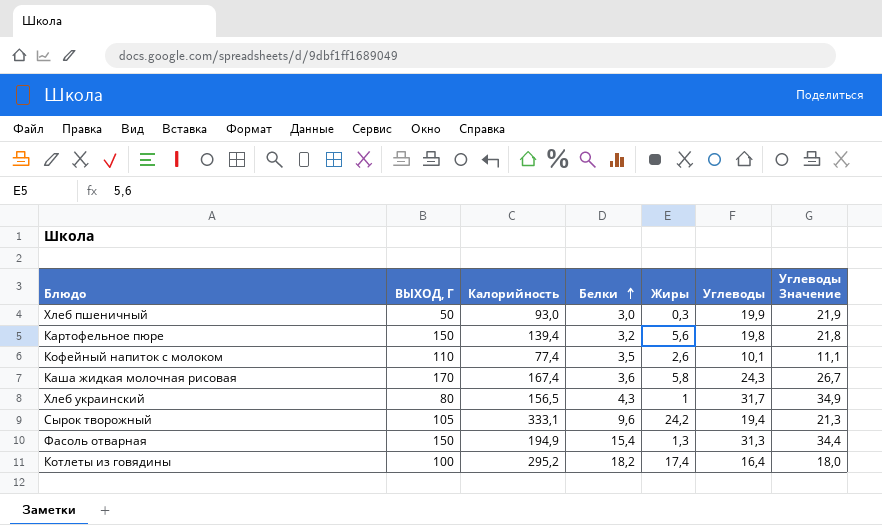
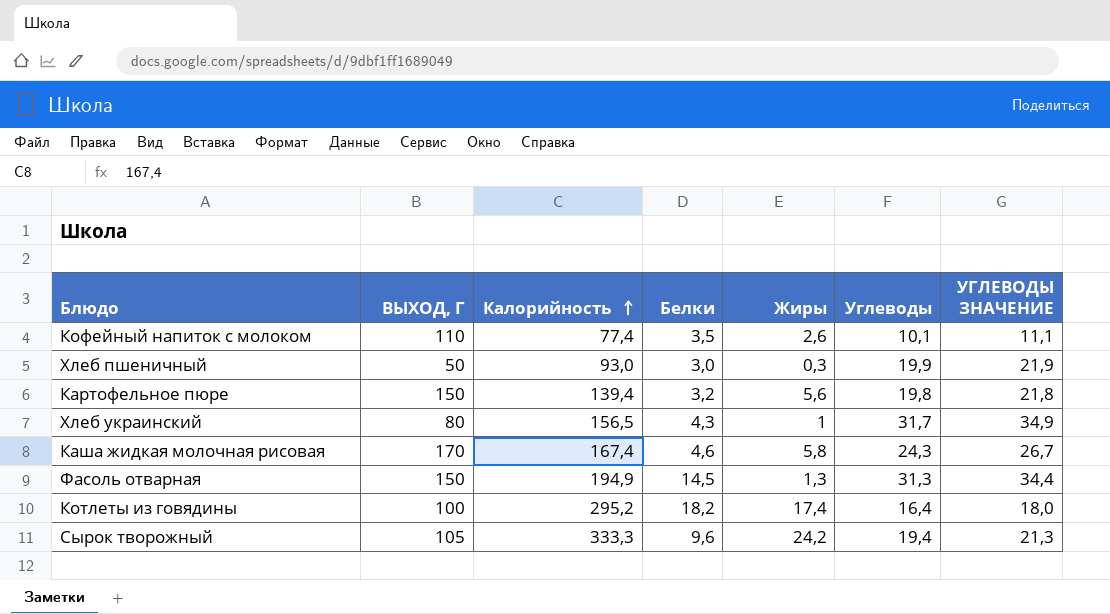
row order: Белки ascending -> Калорийность ascending
column name: Углеводы Значение -> УГЛЕВОДЫ ЗНАЧЕНИЕ
Каша жидкая молочная рисовая | Белки: 3,6 -> 4,6
Фасоль отварная | Белки: 15,4 -> 14,5
Сырок творожный | Калорийность: 333,1 -> 333,3

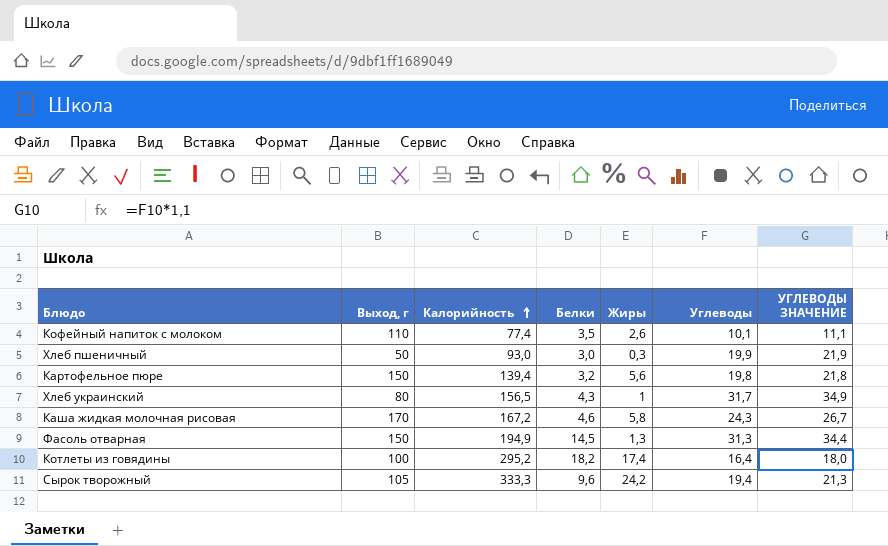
column name: ВЫХОД, Г -> Выход, г
Каша жидкая молочная рисовая | Калорийность: 167,4 -> 167,2

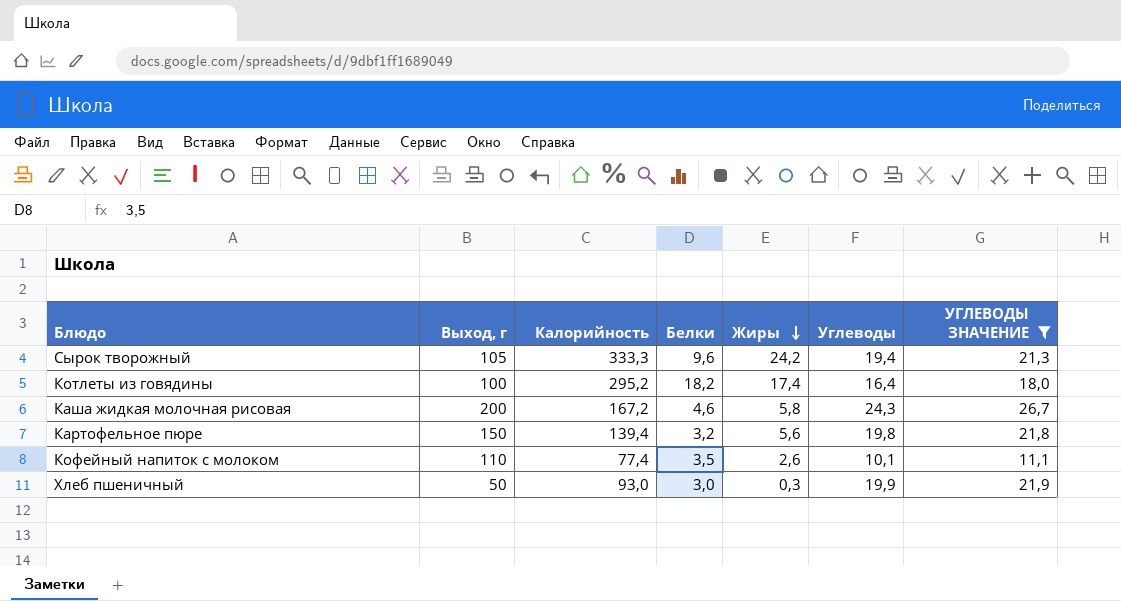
filter: none -> УГЛЕВОДЫ ЗНАЧЕНИЕ <= 26,7
row order: Калорийность ascending -> Жиры descending
Каша жидкая молочная рисовая | Выход, г: 170 -> 200

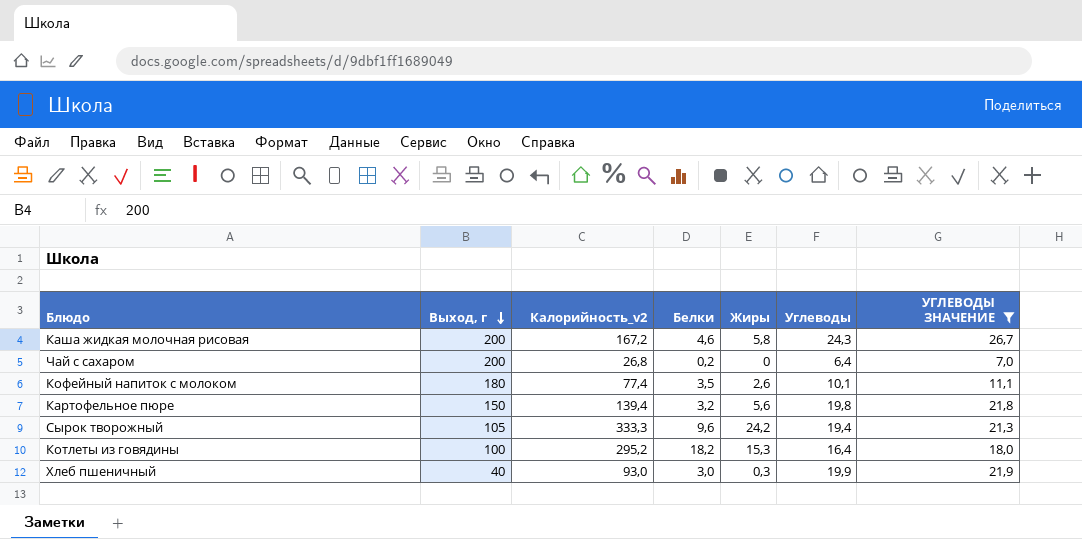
row order: Жиры descending -> Выход, г descending
column name: Калорийность -> Калорийность_v2
row Чай с сахаром: none -> 200 | 26,8 | 0,2 | 0 | 6,4 | 7,0
Кофейный напиток с молоком | Выход, г: 110 -> 180
Котлеты из говядины | Жиры: 17,4 -> 15,3
Хлеб пшеничный | Выход, г: 50 -> 40

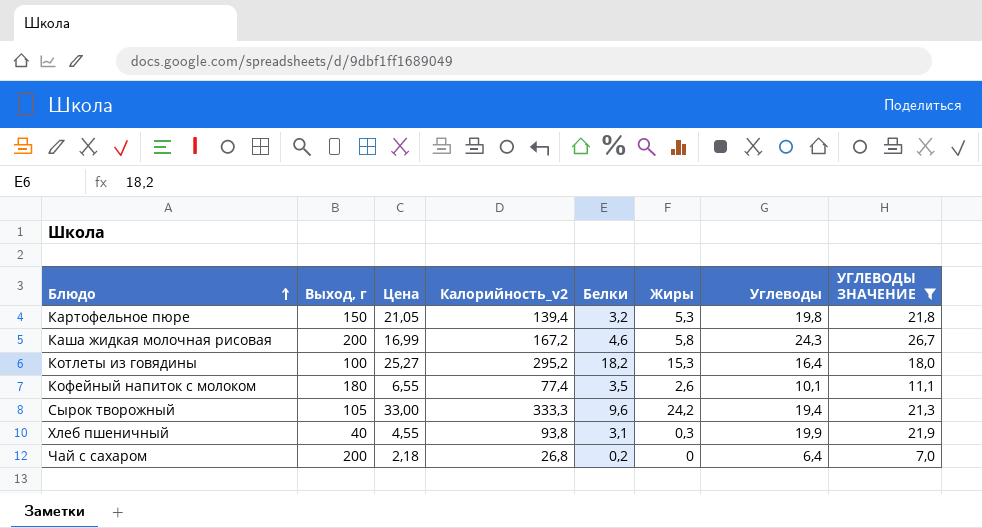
row order: Выход, г descending -> Блюдо ascending
column Цена | position: none -> 3
Картофельное пюре | Жиры: 5,6 -> 5,3
Хлеб пшеничный | Калорийность_v2: 93,0 -> 93,8
Хлеб пшеничный | Белки: 3,0 -> 3,1

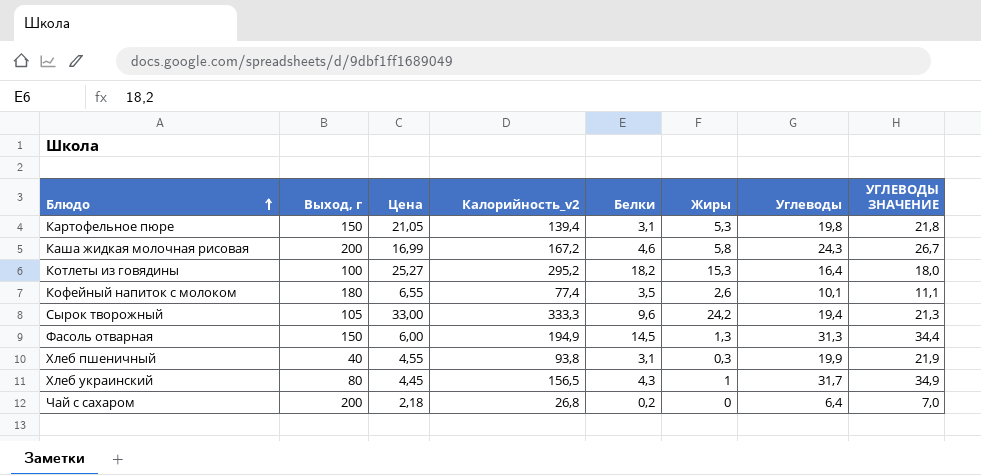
filter: УГЛЕВОДЫ ЗНАЧЕНИЕ <= 26,7 -> none
Картофельное пюре | Белки: 3,2 -> 3,1

